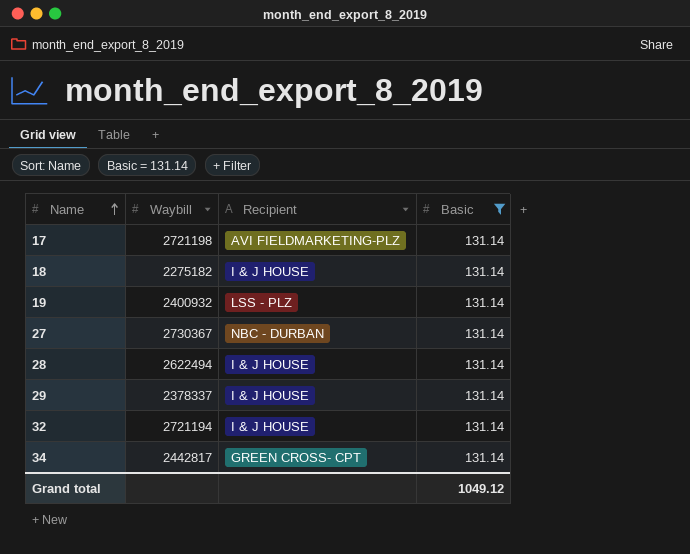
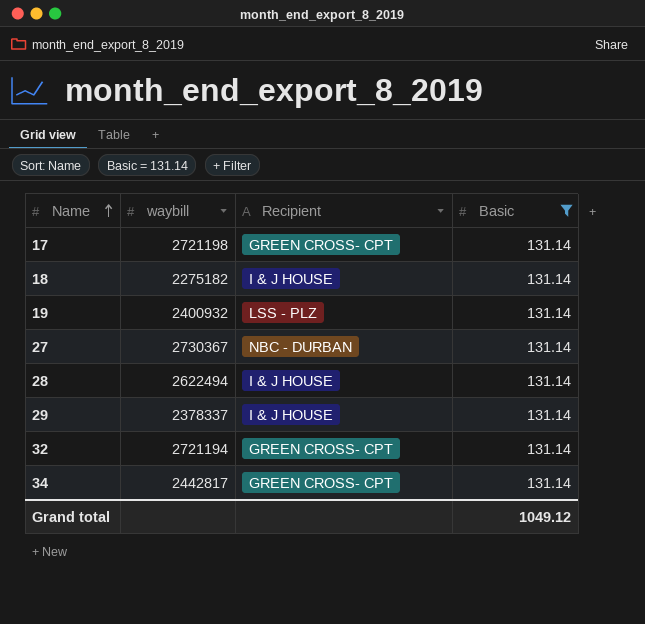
column name: Waybill -> waybill
17 | Recipient: AVI FIELDMARKETING-PLZ -> GREEN CROSS- CPT
32 | Recipient: I & J HOUSE -> GREEN CROSS- CPT

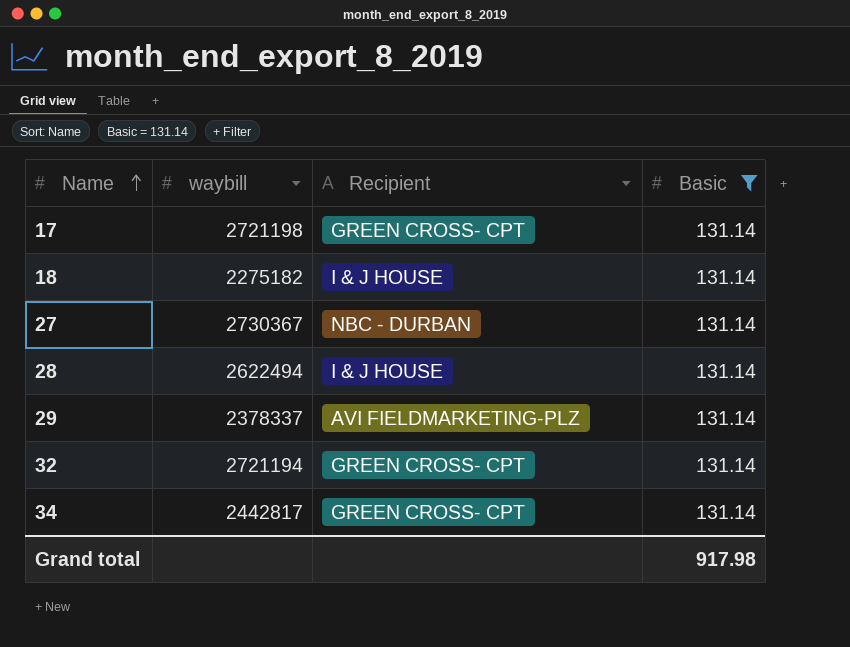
row 19: 2400932 | LSS - PLZ | 131.14 -> none
29 | Recipient: I & J HOUSE -> AVI FIELDMARKETING-PLZ
Grand total | Basic: 1049.12 -> 917.98

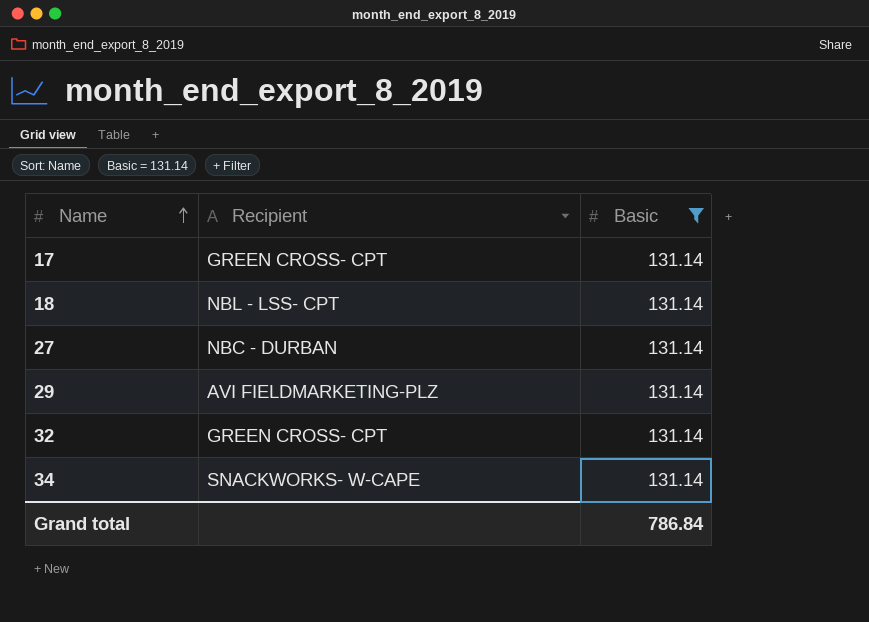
column waybill | position: 2 -> none
row 28: 2622494 | I & J HOUSE | 131.14 -> none
18 | Recipient: I & J HOUSE -> NBL - LSS- CPT
34 | Recipient: GREEN CROSS- CPT -> SNACKWORKS- W-CAPE
Grand total | Basic: 917.98 -> 786.84

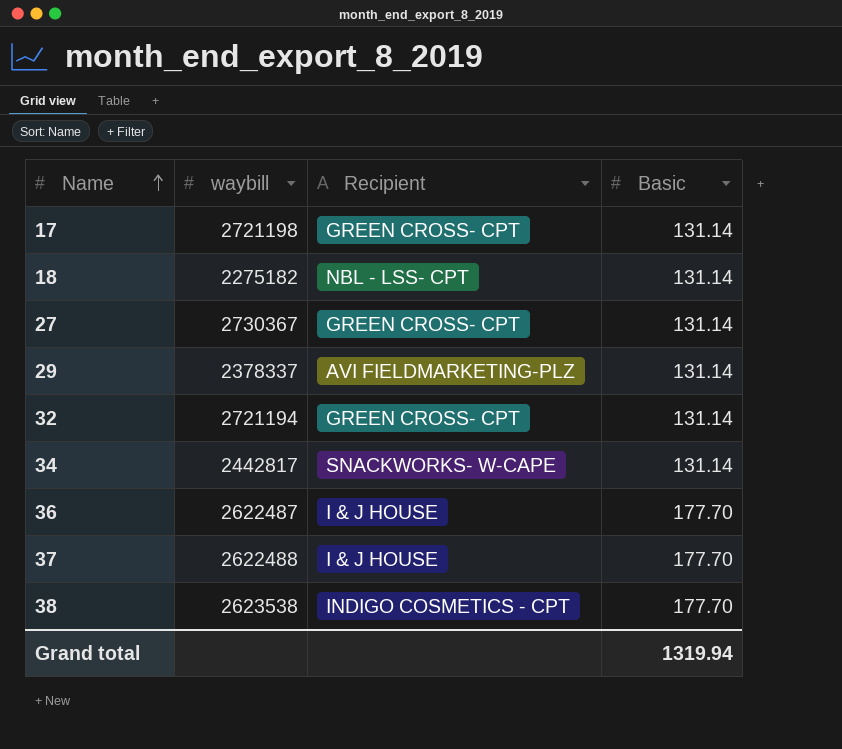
filter: Basic = 131.14 -> none
column waybill | position: none -> 2
27 | Recipient: NBC - DURBAN -> GREEN CROSS- CPT
Grand total | Basic: 786.84 -> 1319.94

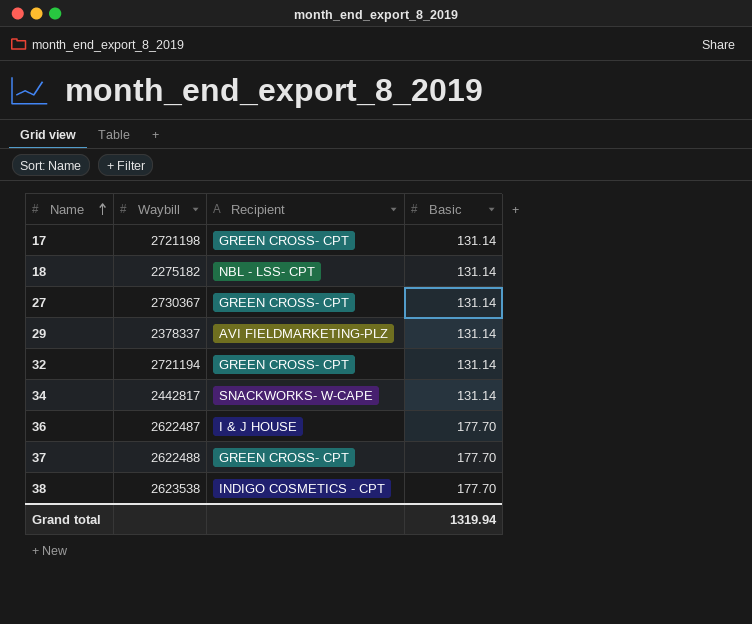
column name: waybill -> Waybill
37 | Recipient: I & J HOUSE -> GREEN CROSS- CPT

